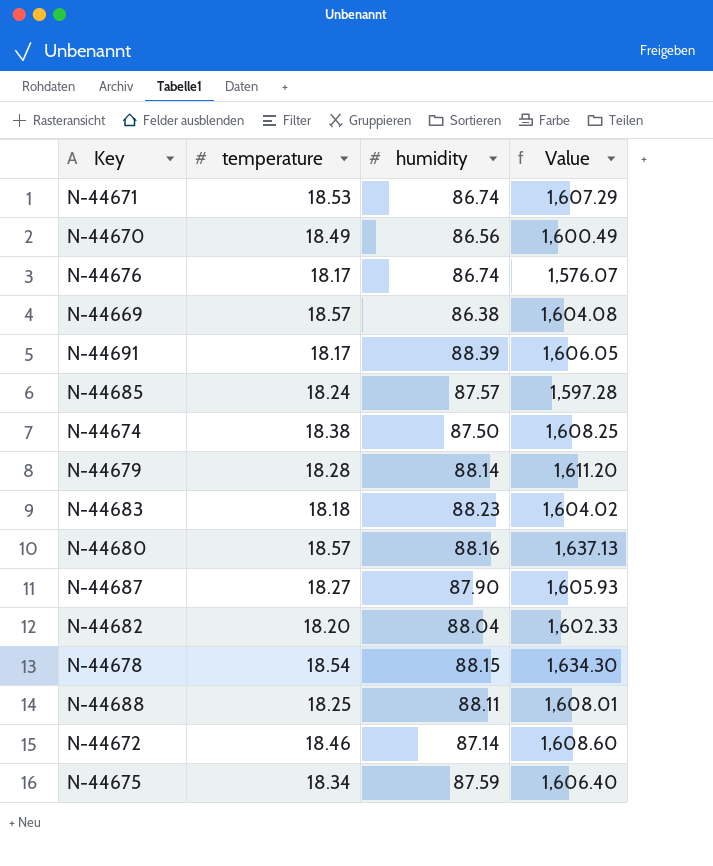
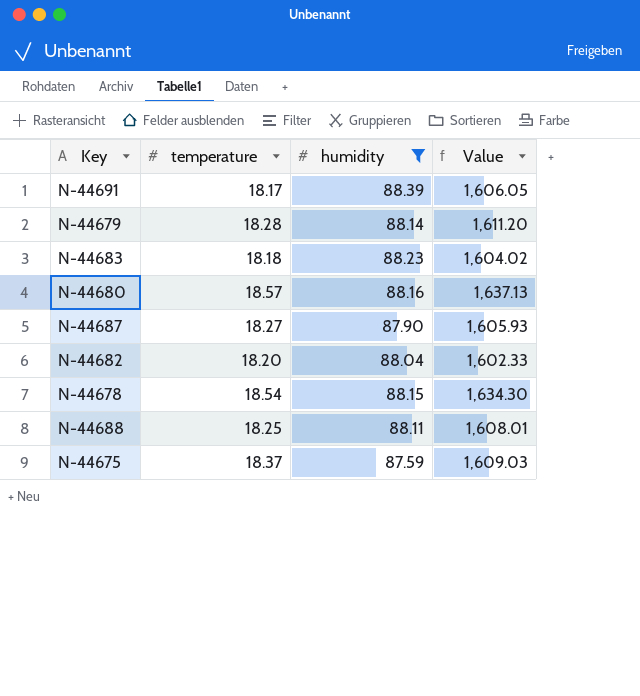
filter: none -> humidity >= 87.59
N-44675 | temperature: 18.34 -> 18.37
N-44675 | Value: 1,606.40 -> 1,609.03

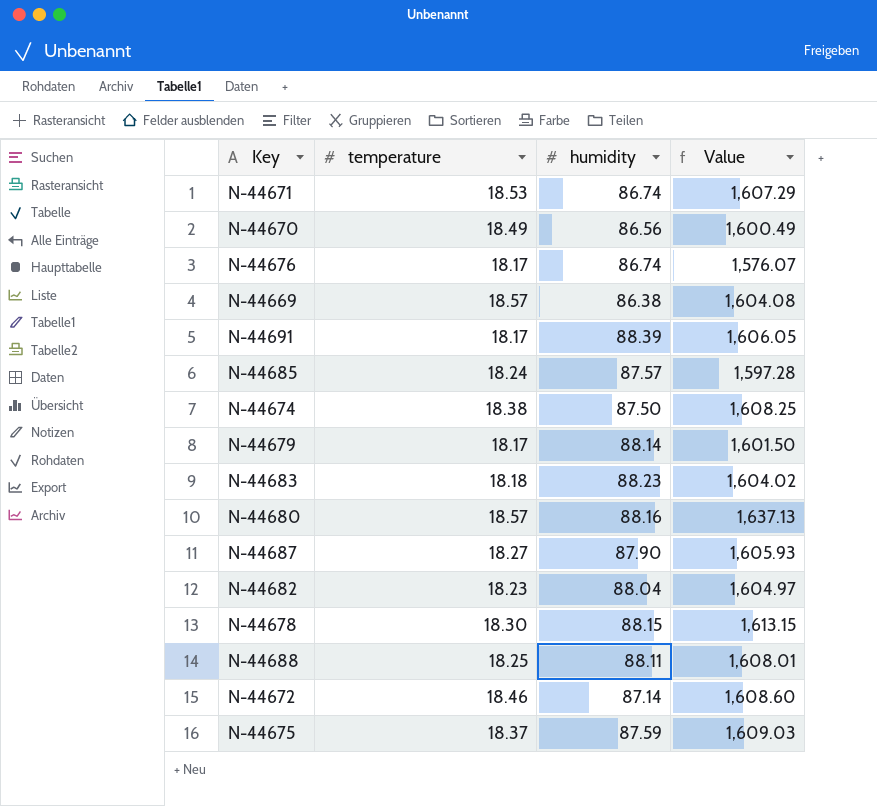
filter: humidity >= 87.59 -> none
N-44679 | temperature: 18.28 -> 18.17
N-44679 | Value: 1,611.20 -> 1,601.50
N-44682 | temperature: 18.20 -> 18.23
N-44682 | Value: 1,602.33 -> 1,604.97
N-44678 | temperature: 18.54 -> 18.30
N-44678 | Value: 1,634.30 -> 1,613.15

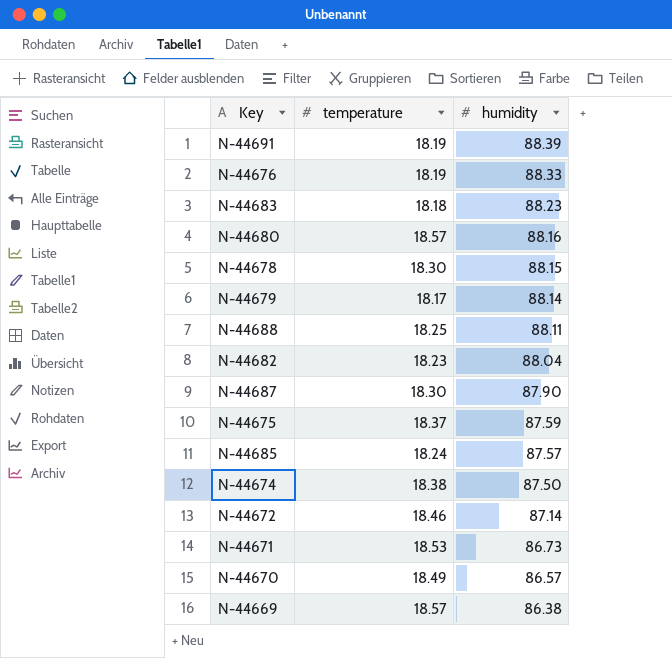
row order: none -> humidity descending
column Value | formula: [temperature] * [humidity] -> none
N-44691 | temperature: 18.17 -> 18.19
N-44676 | temperature: 18.17 -> 18.19
N-44676 | humidity: 86.74 -> 88.33
N-44687 | temperature: 18.27 -> 18.30
N-44671 | humidity: 86.74 -> 86.73
N-44670 | humidity: 86.56 -> 86.57

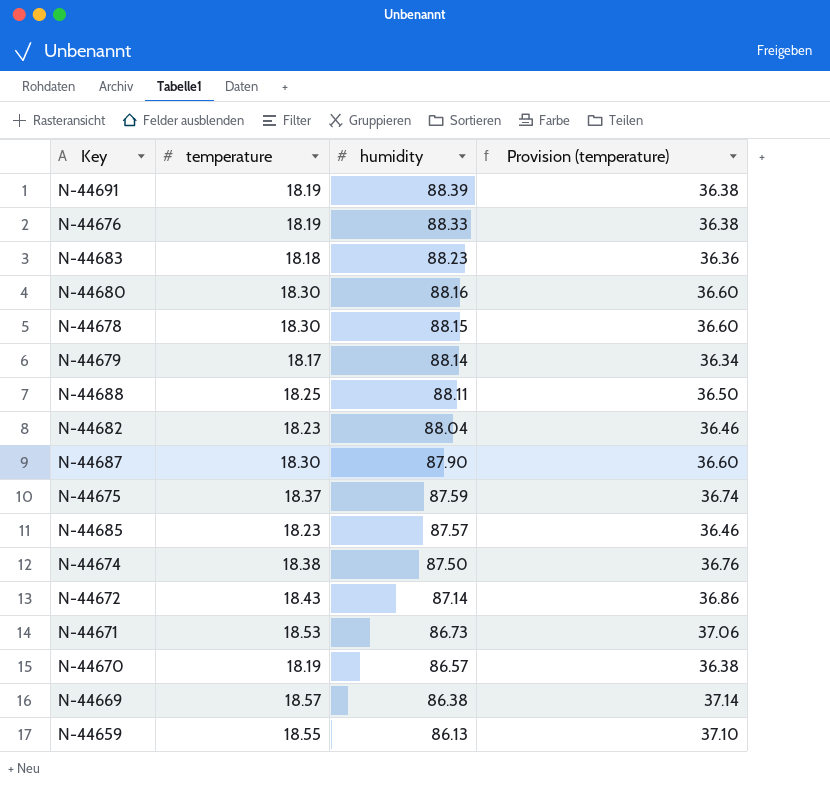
column Provision (temperature) | formula: none -> [temperature] * 2
N-44680 | temperature: 18.57 -> 18.30
N-44685 | temperature: 18.24 -> 18.23
N-44672 | temperature: 18.46 -> 18.43
N-44670 | temperature: 18.49 -> 18.19
row N-44659: none -> 18.55 | 86.13 | 37.10

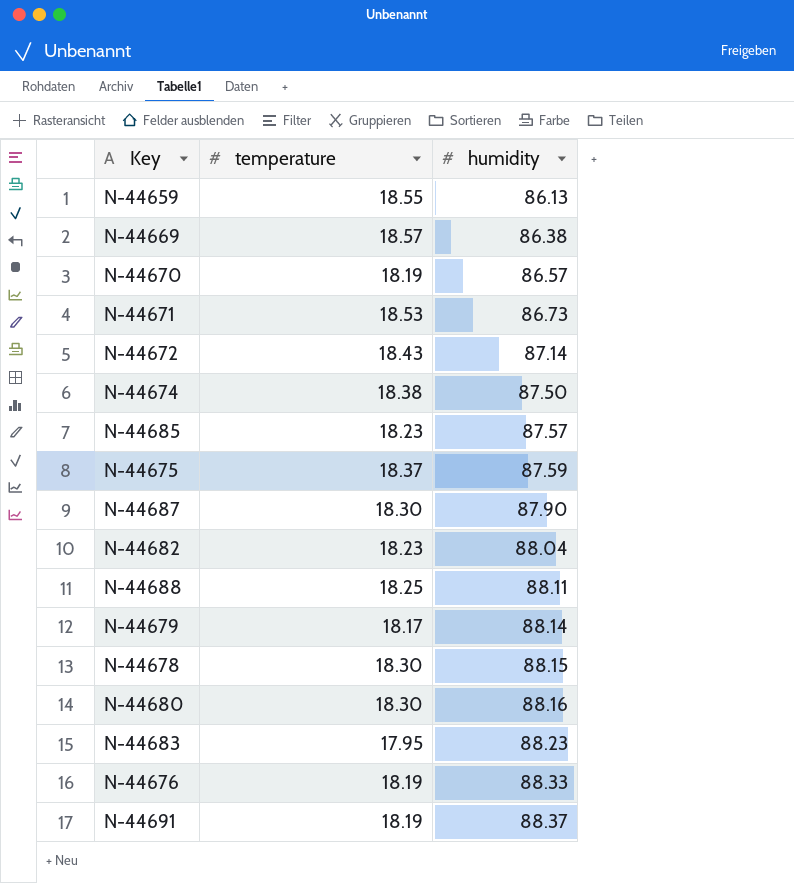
row order: humidity descending -> humidity ascending
column Provision (temperature) | formula: [temperature] * 2 -> none
N-44683 | temperature: 18.18 -> 17.95
N-44691 | humidity: 88.39 -> 88.37

